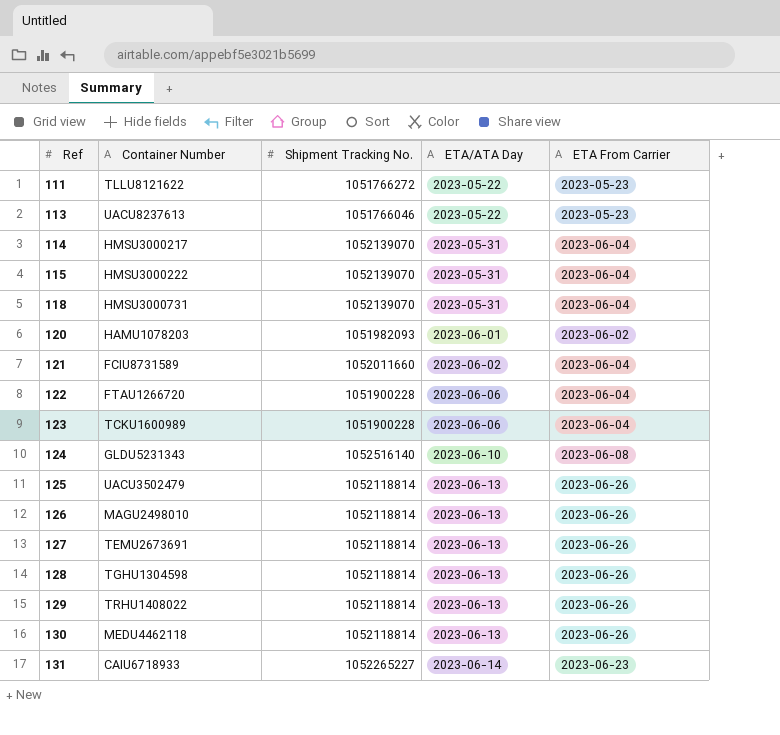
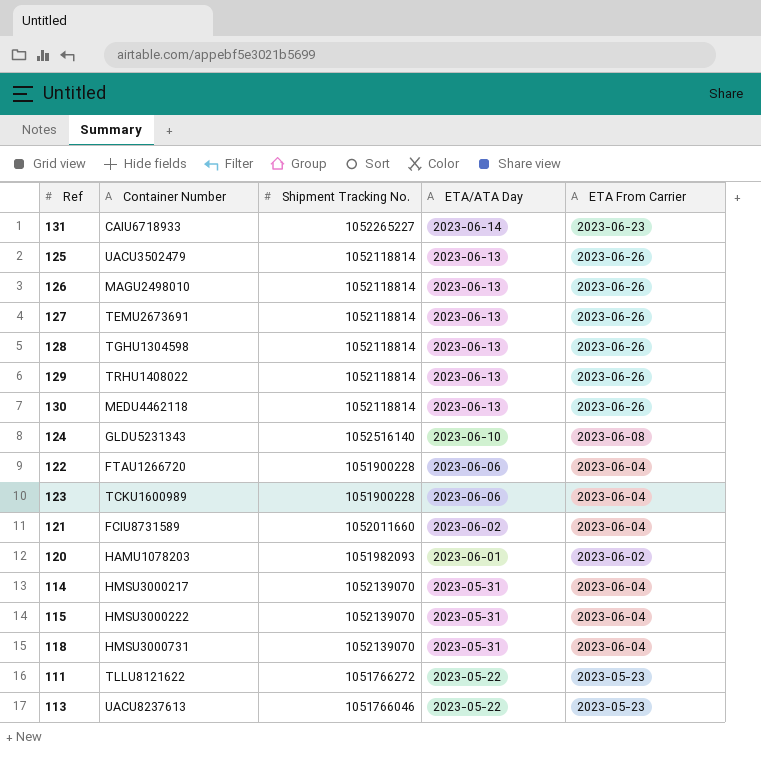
row order: Ref ascending -> ETA/ATA Day descending

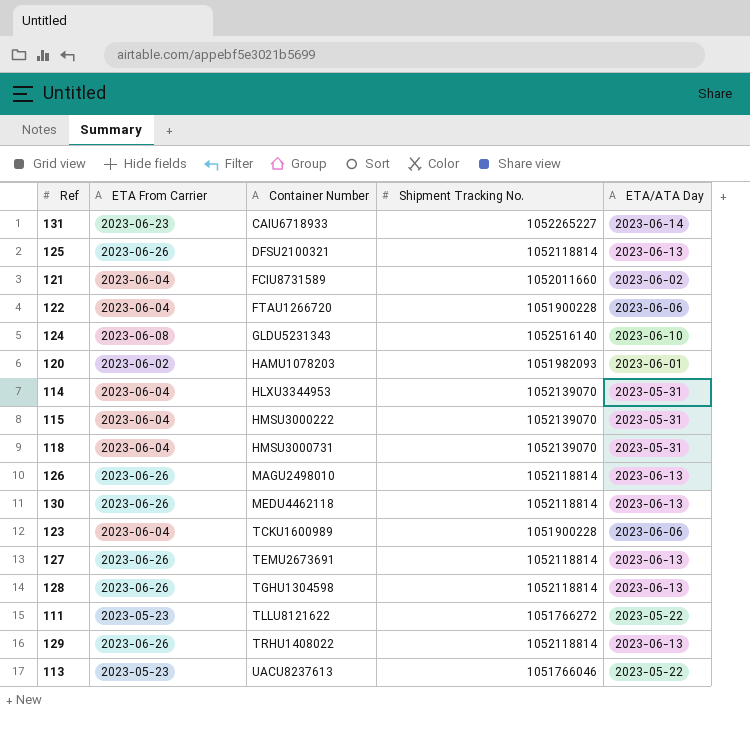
row order: ETA/ATA Day descending -> Container Number ascending
column ETA From Carrier | position: 5 -> 2
125 | Container Number: UACU3502479 -> DFSU2100321
114 | Container Number: HMSU3000217 -> HLXU3344953

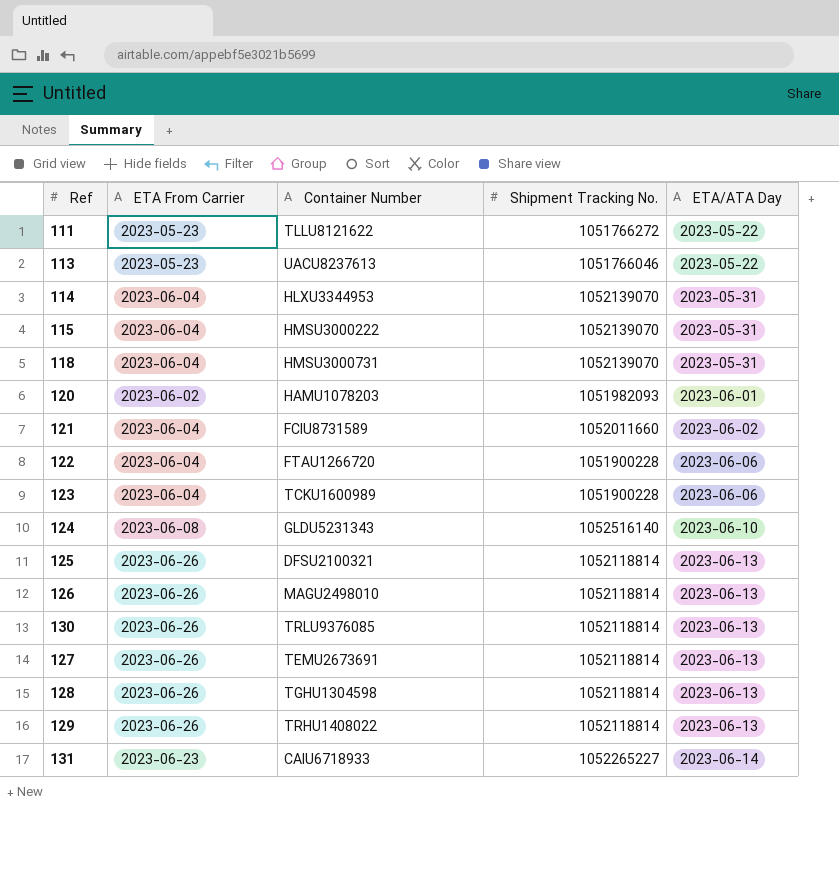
row order: Container Number ascending -> ETA/ATA Day ascending
130 | Container Number: MEDU4462118 -> TRLU9376085

